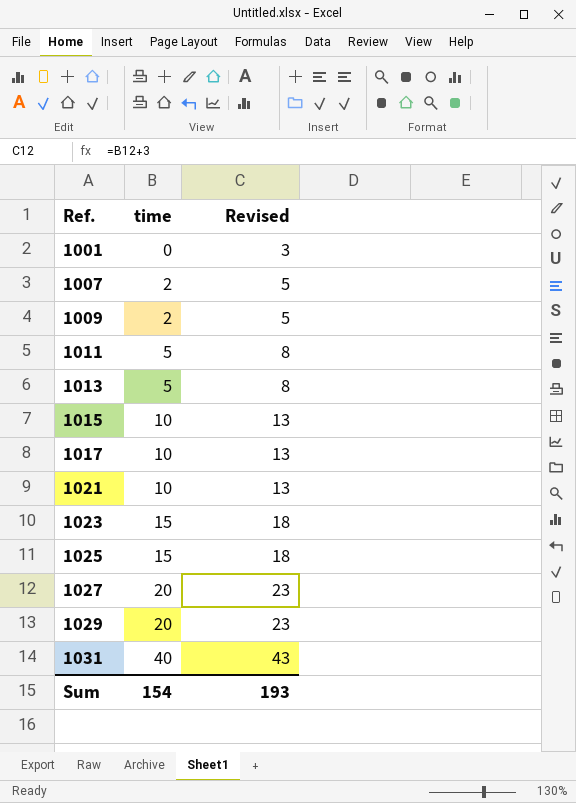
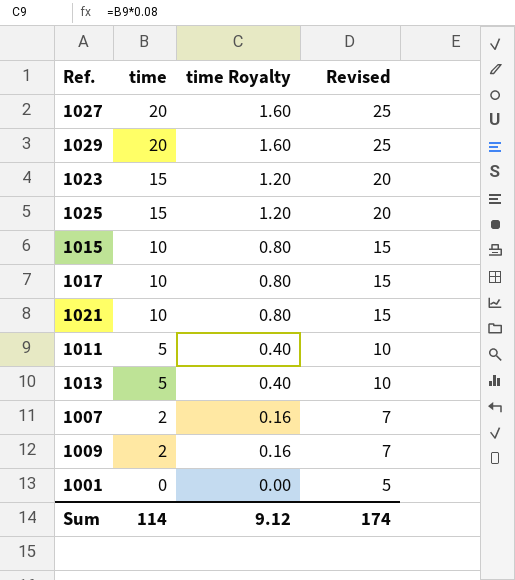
row order: Ref. ascending -> time descending
column time Royalty | formula: none -> [time] * 0.08
column Revised | formula: [time] + 3 -> [time] + 5
row 1031: 40 | 43 -> none
Sum | time: 154 -> 114
Sum | Revised: 193 -> 174

